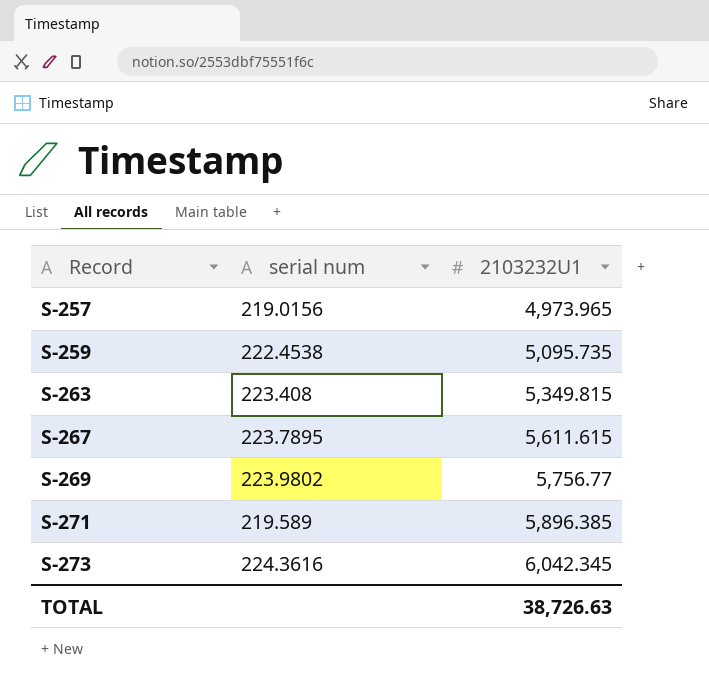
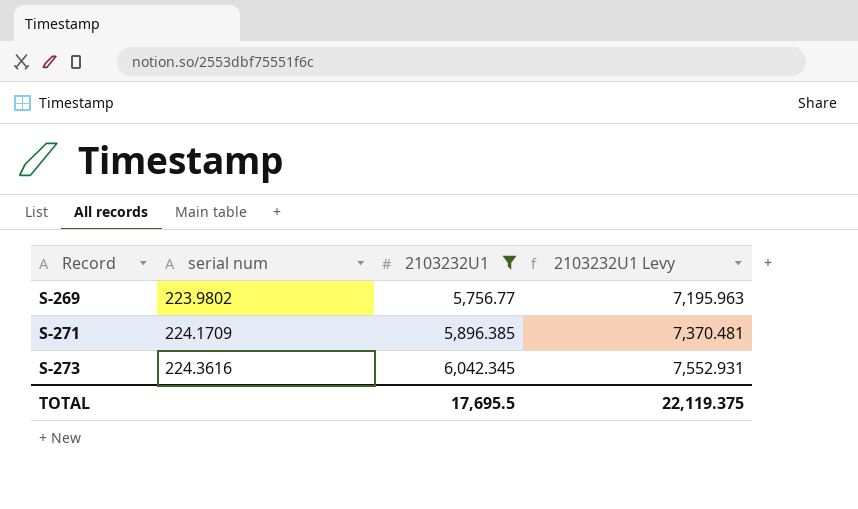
filter: none -> 2103232U1 >= 5,756.77
column 2103232U1 Levy | formula: none -> [2103232U1] * 1.25
S-271 | serial num: 219.589 -> 224.1709
TOTAL | 2103232U1: 38,726.63 -> 17,695.5

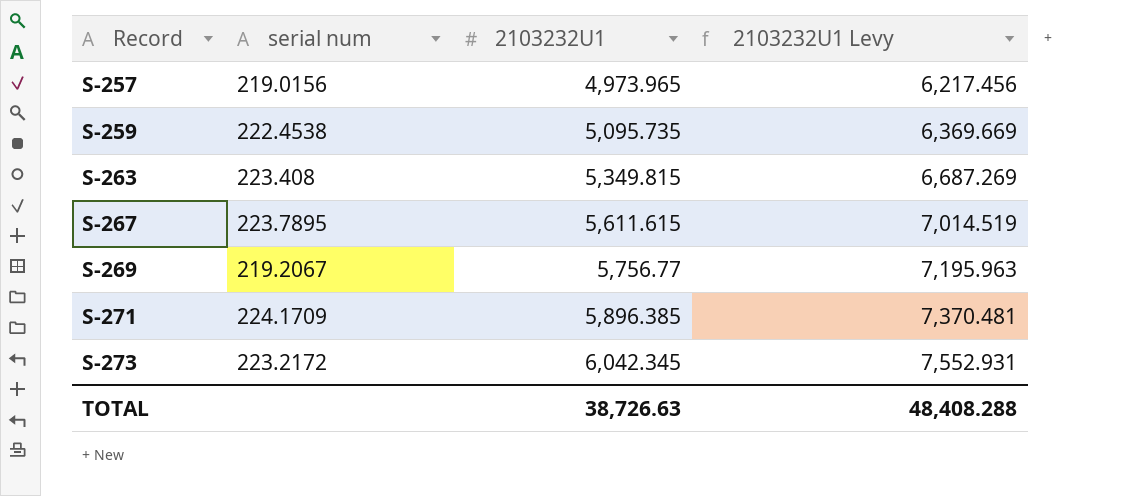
filter: 2103232U1 >= 5,756.77 -> none
S-269 | serial num: 223.9802 -> 219.2067
S-273 | serial num: 224.3616 -> 223.2172
TOTAL | 2103232U1: 17,695.5 -> 38,726.63
TOTAL | 2103232U1 Levy: 22,119.375 -> 48,408.288

